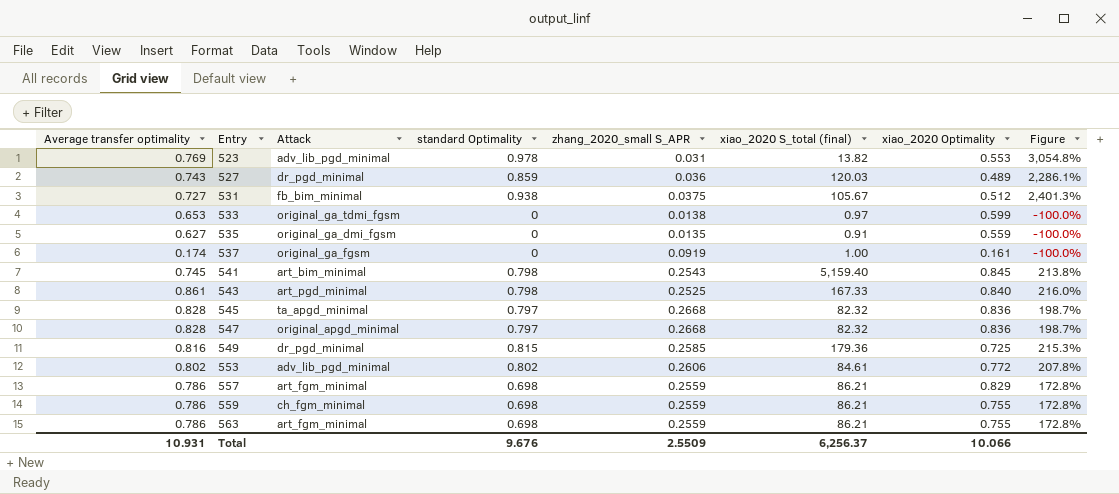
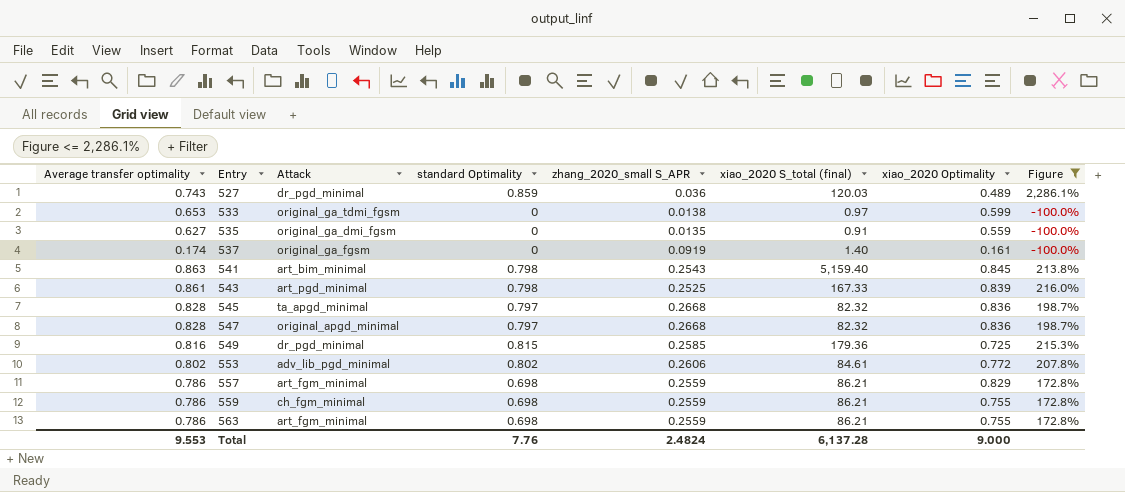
filter: none -> Figure <= 2,286.1%
537 | xiao_2020 S_total (final): 1.00 -> 1.40
541 | Average transfer optimality: 0.745 -> 0.863
543 | xiao_2020 Optimality: 0.840 -> 0.839
Total | Average transfer optimality: 10.931 -> 9.553
Total | standard Optimality: 9.676 -> 7.76
Total | zhang_2020_small S_APR: 2.5509 -> 2.4824
Total | xiao_2020 S_total (final): 6,256.37 -> 6,137.28
Total | xiao_2020 Optimality: 10.066 -> 9.000

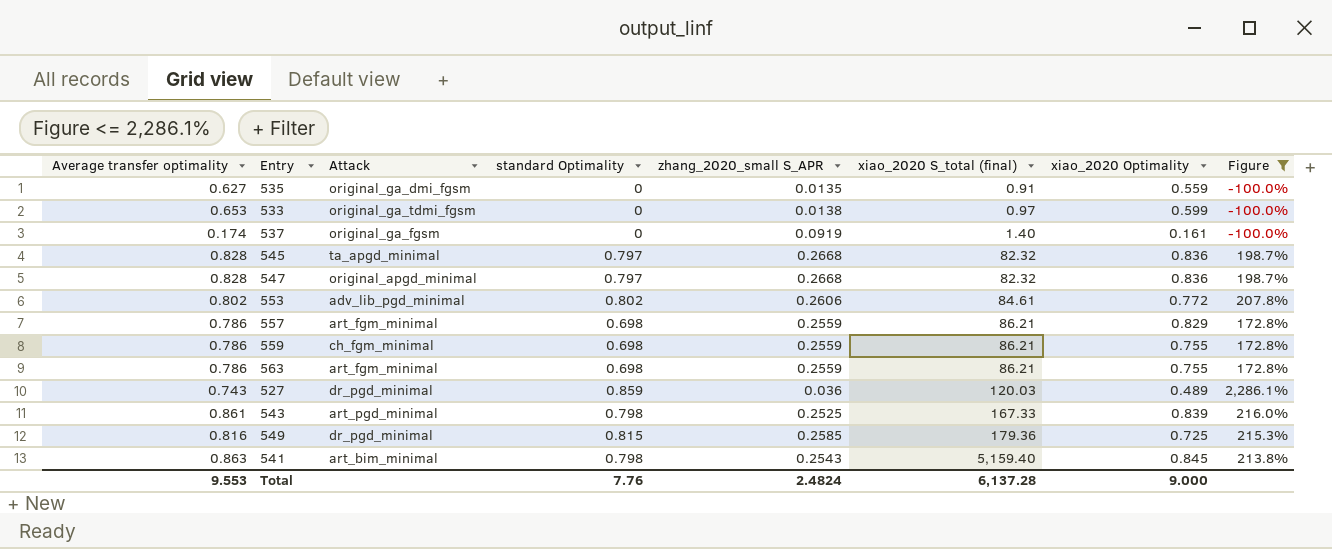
row order: Entry ascending -> xiao_2020 S_total (final) ascending

